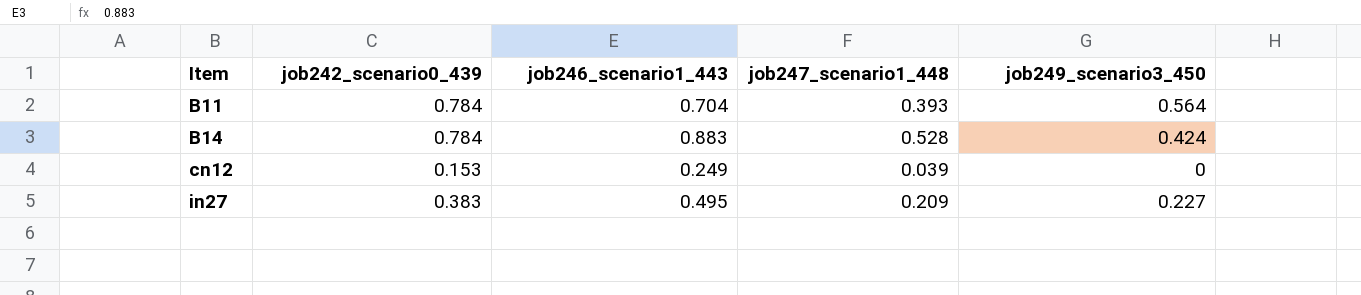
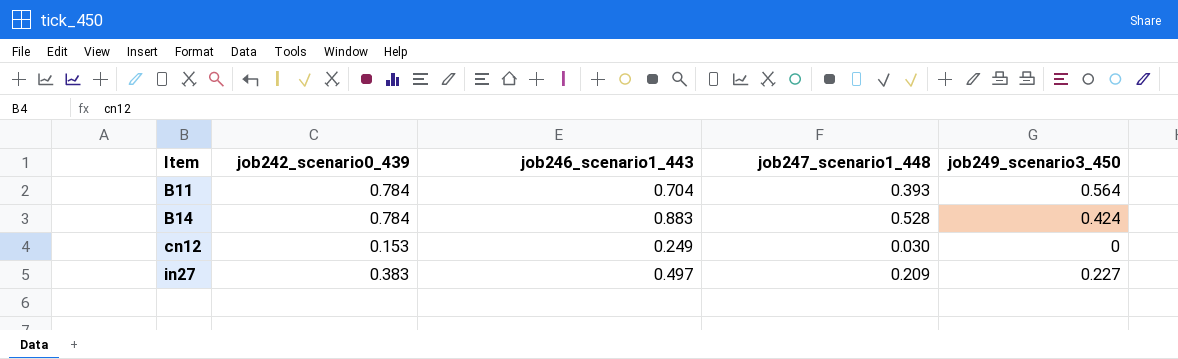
cn12 | job247_scenario1_448: 0.039 -> 0.030
in27 | job246_scenario1_443: 0.495 -> 0.497

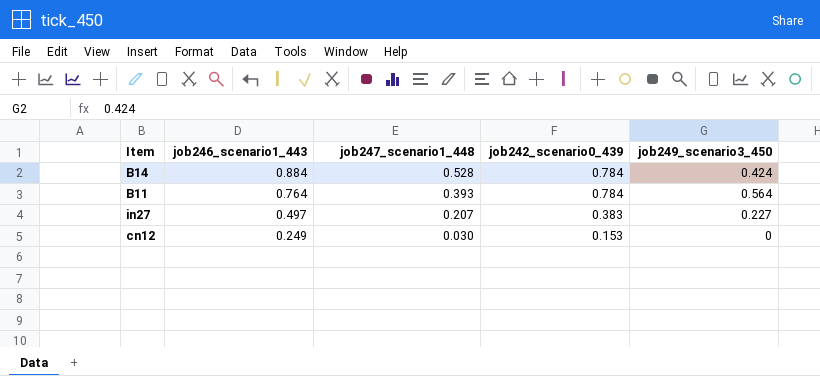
row order: Item ascending -> job246_scenario1_443 descending
column job242_scenario0_439 | position: 2 -> 4
B14 | job246_scenario1_443: 0.883 -> 0.884
B11 | job246_scenario1_443: 0.704 -> 0.764
in27 | job247_scenario1_448: 0.209 -> 0.207

